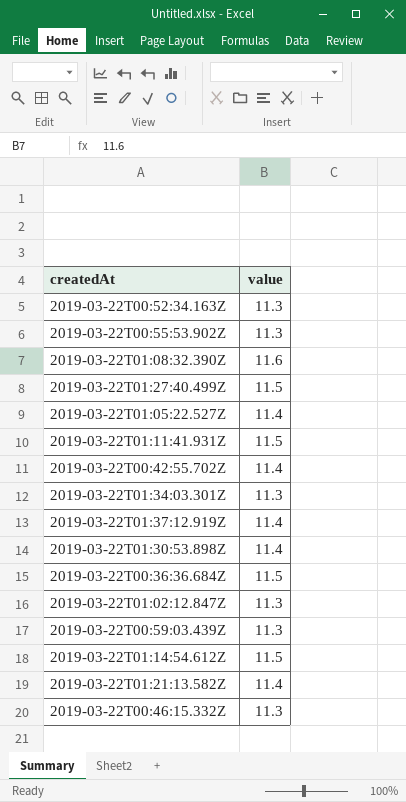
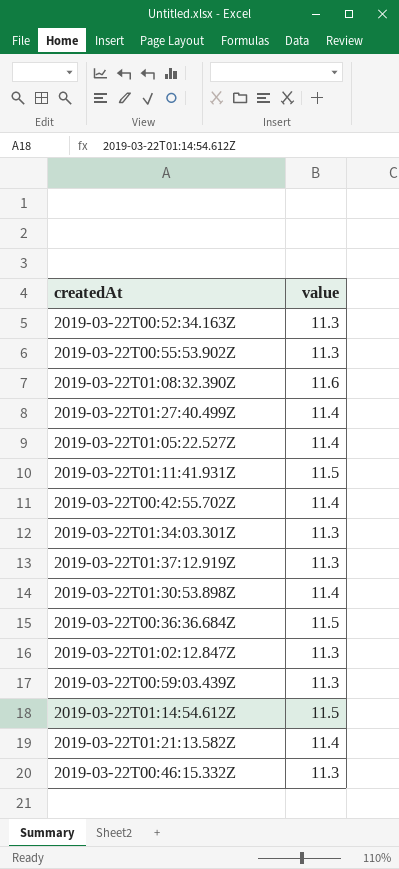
2019-03-22T01:27:40.499Z | value: 11.5 -> 11.4
2019-03-22T01:37:12.919Z | value: 11.4 -> 11.3

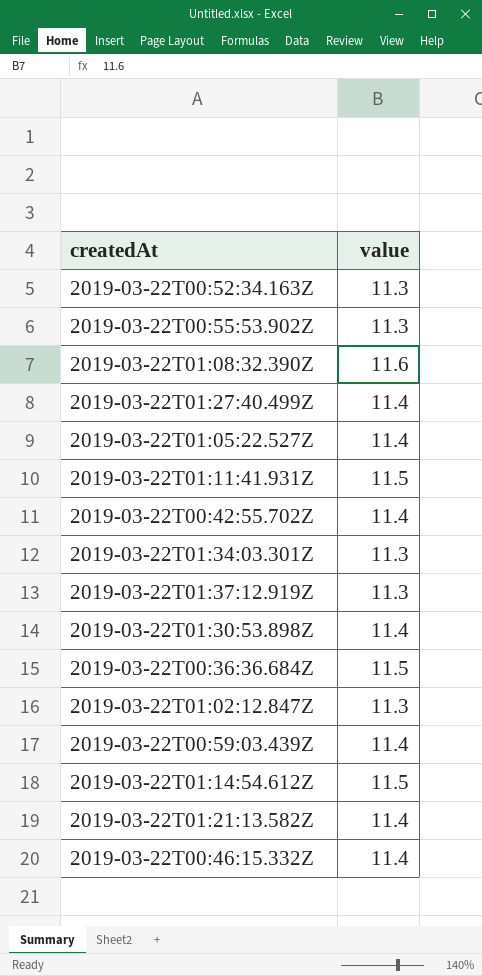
2019-03-22T00:59:03.439Z | value: 11.3 -> 11.4
2019-03-22T00:46:15.332Z | value: 11.3 -> 11.4

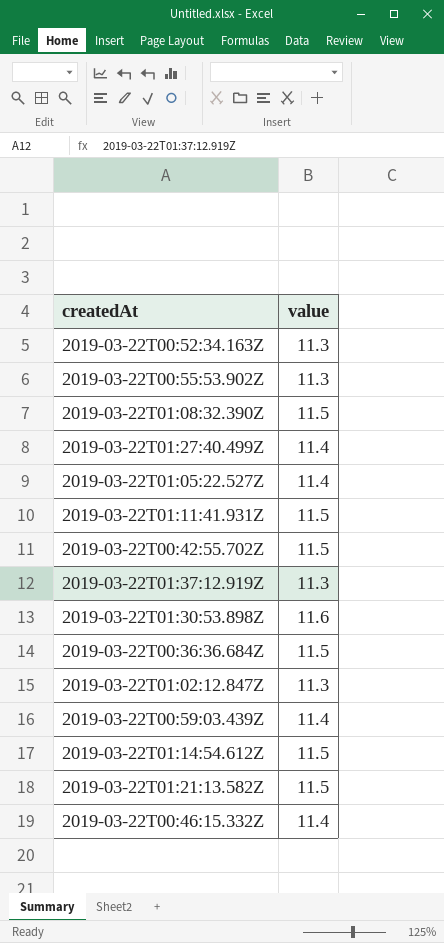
row 2019-03-22T01:34:03.301Z: 11.3 -> none
2019-03-22T01:08:32.390Z | value: 11.6 -> 11.5
2019-03-22T00:42:55.702Z | value: 11.4 -> 11.5
2019-03-22T01:30:53.898Z | value: 11.4 -> 11.6
2019-03-22T01:21:13.582Z | value: 11.4 -> 11.5

